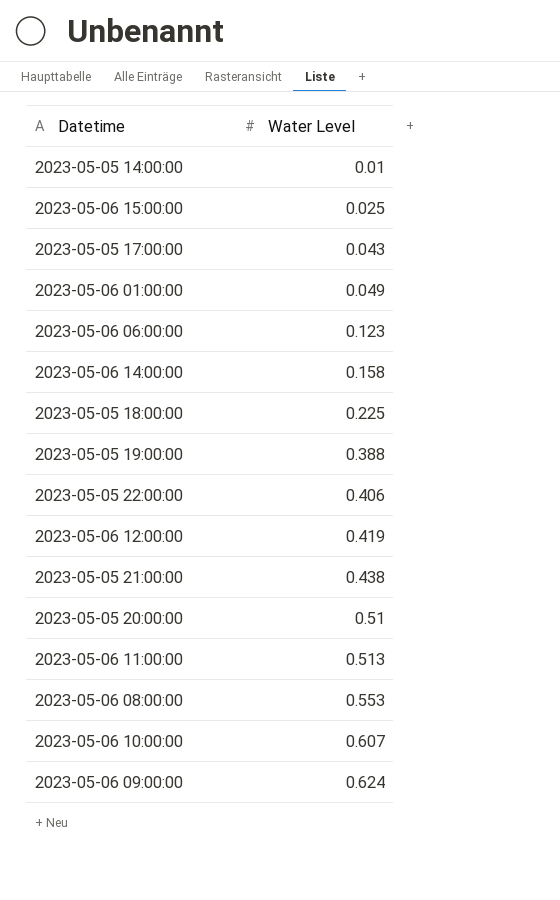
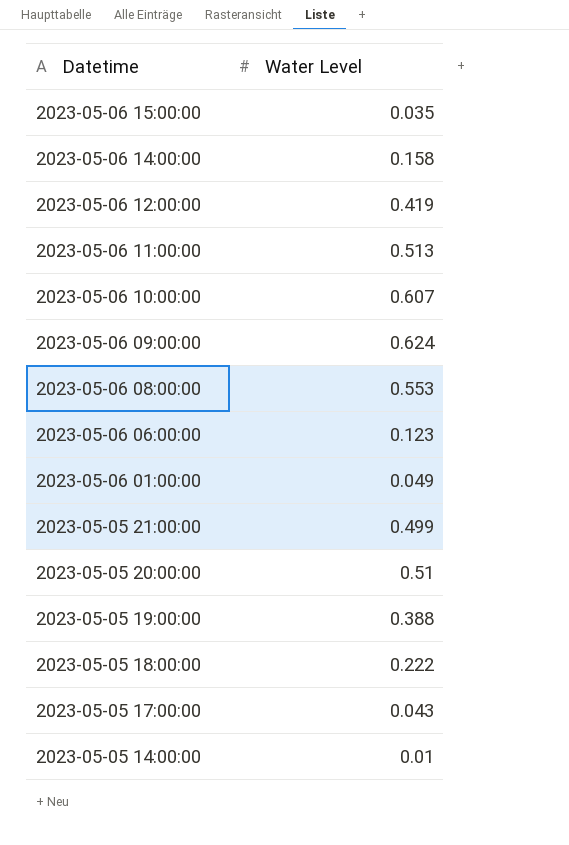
row order: Water Level ascending -> Datetime descending
row 2023-05-05 22:00:00: 0.406 -> none
2023-05-06 15:00:00 | Water Level: 0.025 -> 0.035
2023-05-05 21:00:00 | Water Level: 0.438 -> 0.499
2023-05-05 18:00:00 | Water Level: 0.225 -> 0.222

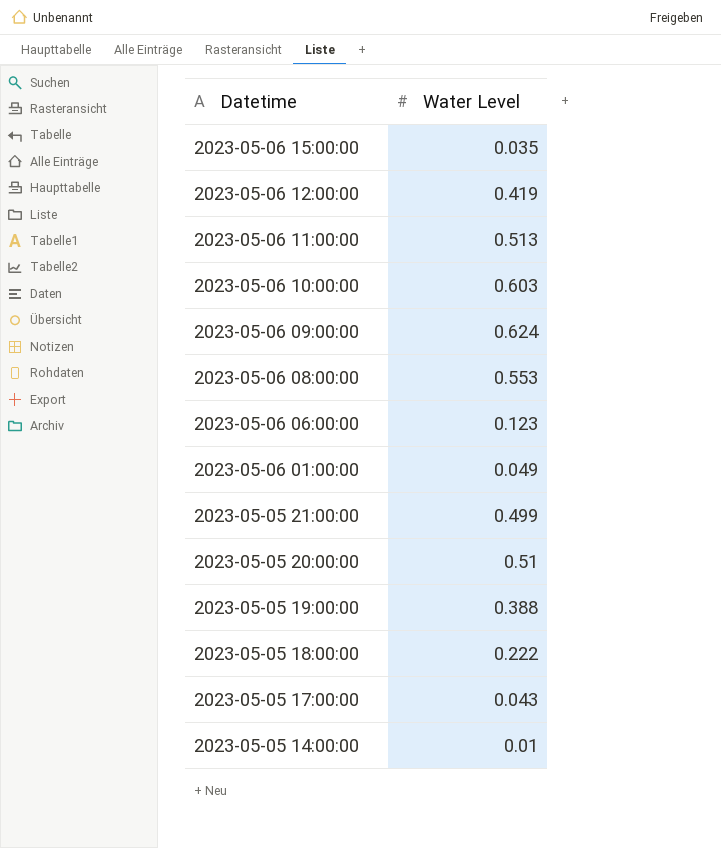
row 2023-05-06 14:00:00: 0.158 -> none
2023-05-06 10:00:00 | Water Level: 0.607 -> 0.603

